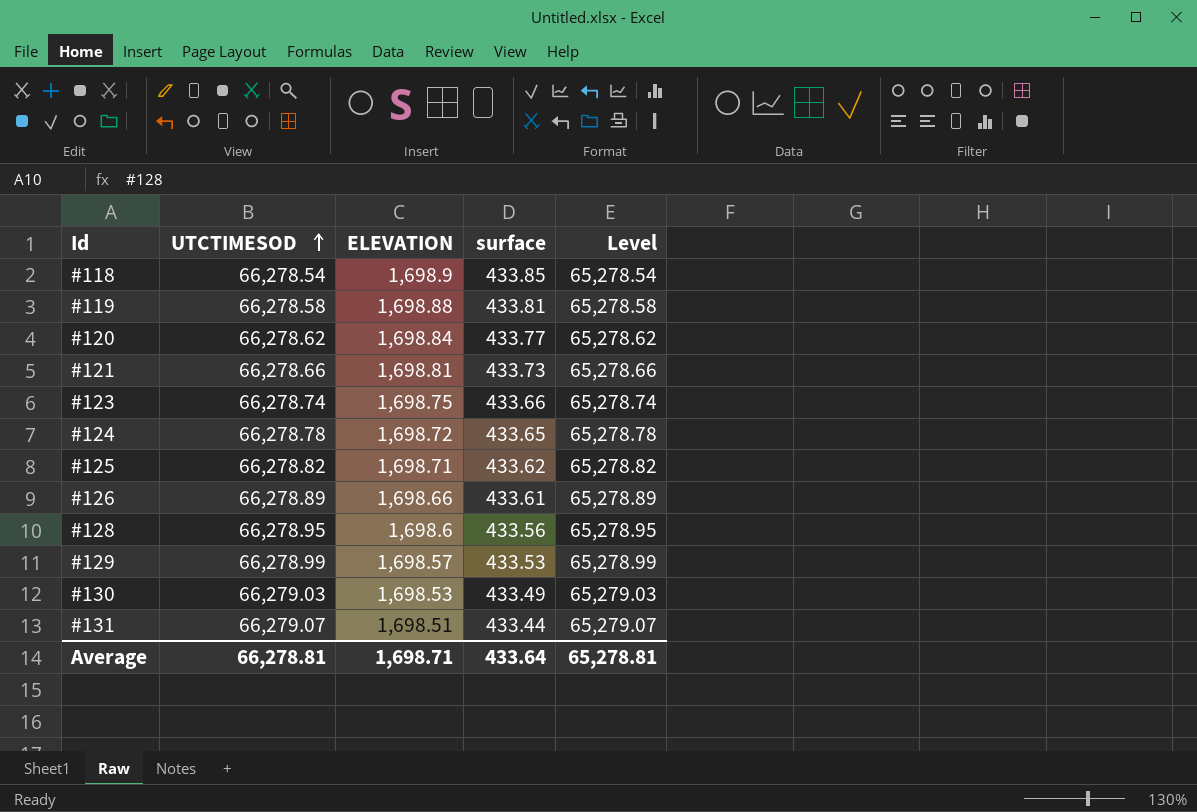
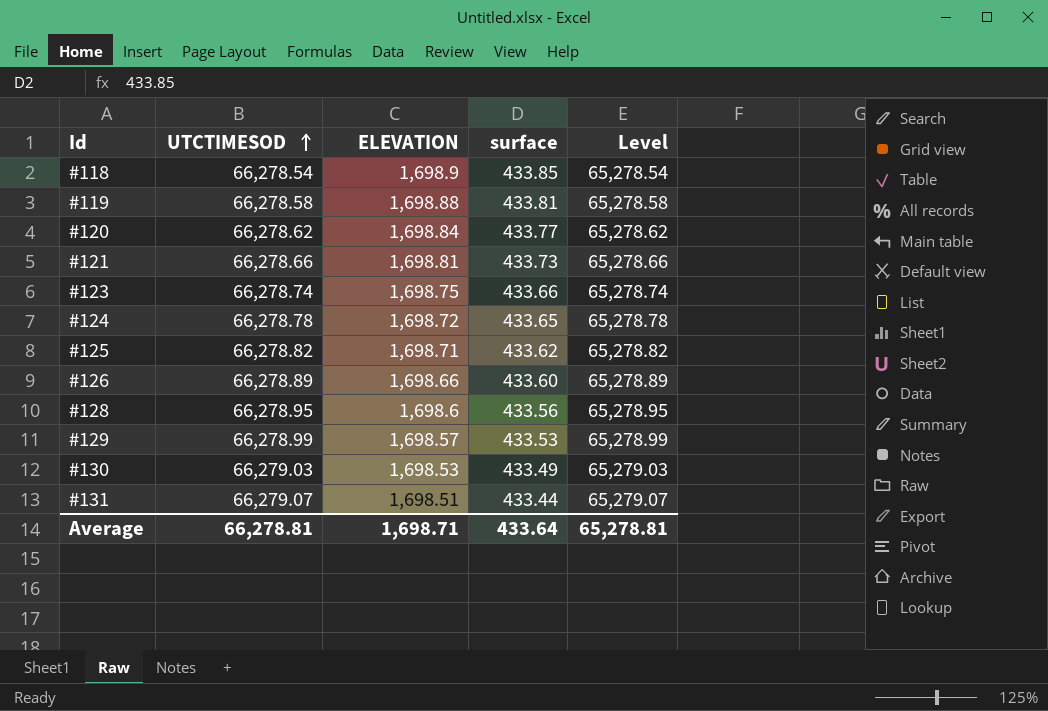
#126 | surface: 433.61 -> 433.60

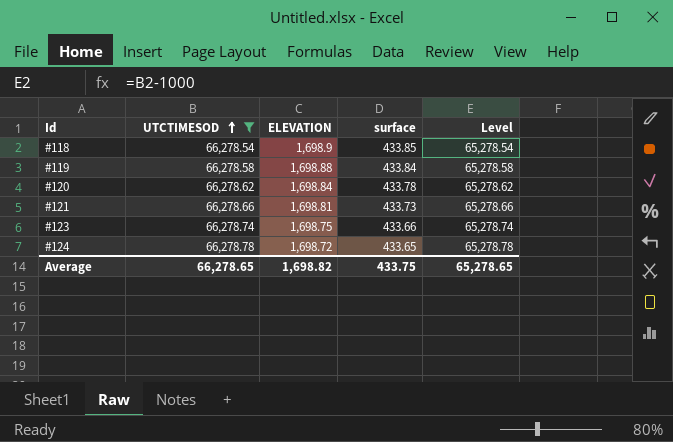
filter: none -> UTCTIMESOD <= 66,278.78
#119 | surface: 433.81 -> 433.84
#120 | surface: 433.77 -> 433.78
Average | UTCTIMESOD: 66,278.81 -> 66,278.65
Average | ELEVATION: 1,698.71 -> 1,698.82
Average | surface: 433.64 -> 433.75
Average | Level: 65,278.81 -> 65,278.65

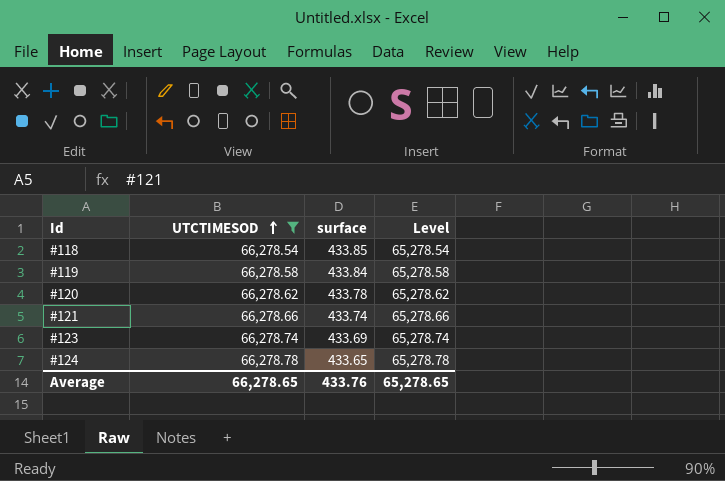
column ELEVATION | position: 3 -> none
#121 | surface: 433.73 -> 433.74
#123 | surface: 433.66 -> 433.69
Average | surface: 433.75 -> 433.76

